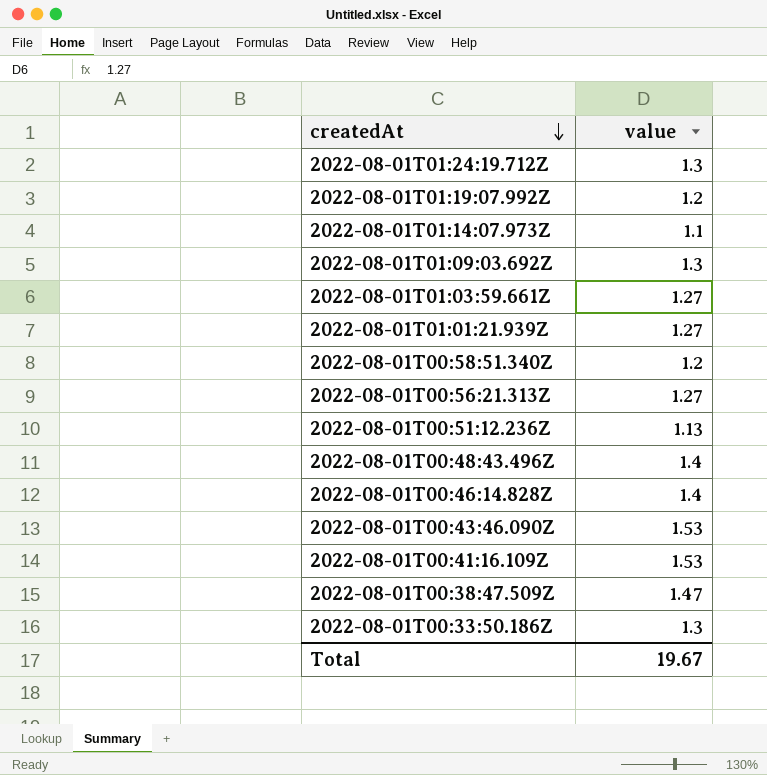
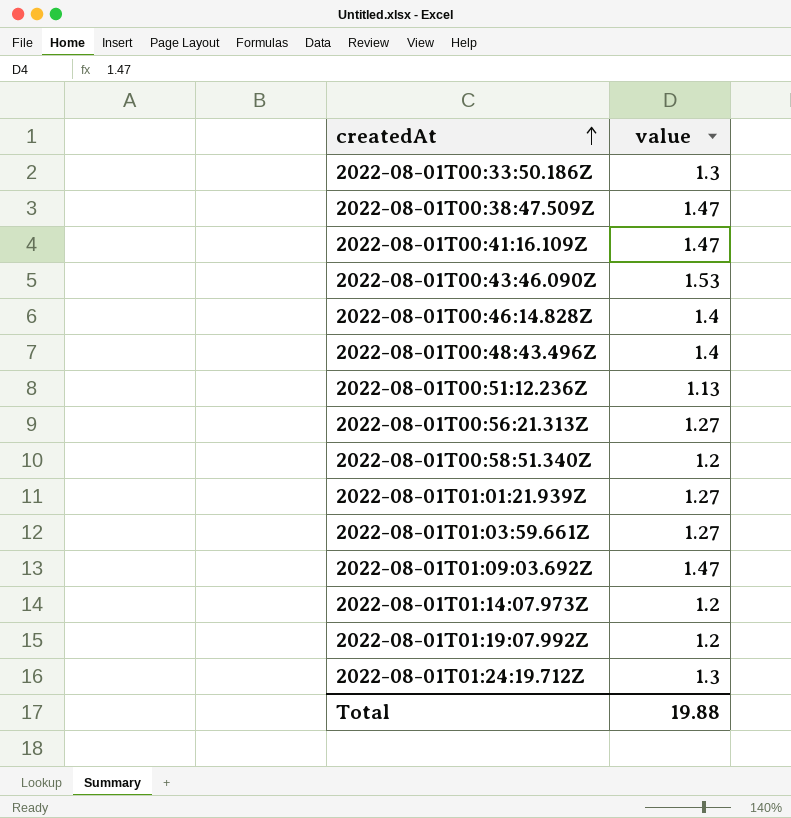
row order: createdAt descending -> createdAt ascending
2022-08-01T00:41:16.109Z | value: 1.53 -> 1.47
2022-08-01T01:09:03.692Z | value: 1.3 -> 1.47
2022-08-01T01:14:07.973Z | value: 1.1 -> 1.2
Total | value: 19.67 -> 19.88

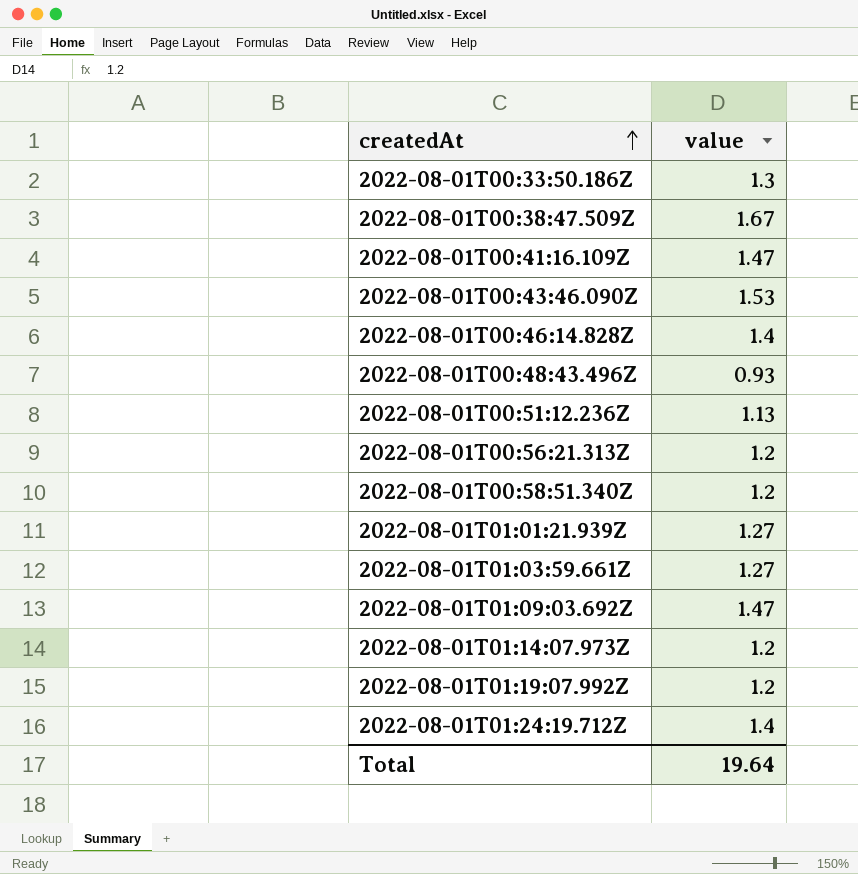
2022-08-01T00:38:47.509Z | value: 1.47 -> 1.67
2022-08-01T00:48:43.496Z | value: 1.4 -> 0.93
2022-08-01T00:56:21.313Z | value: 1.27 -> 1.2
2022-08-01T01:24:19.712Z | value: 1.3 -> 1.4
Total | value: 19.88 -> 19.64

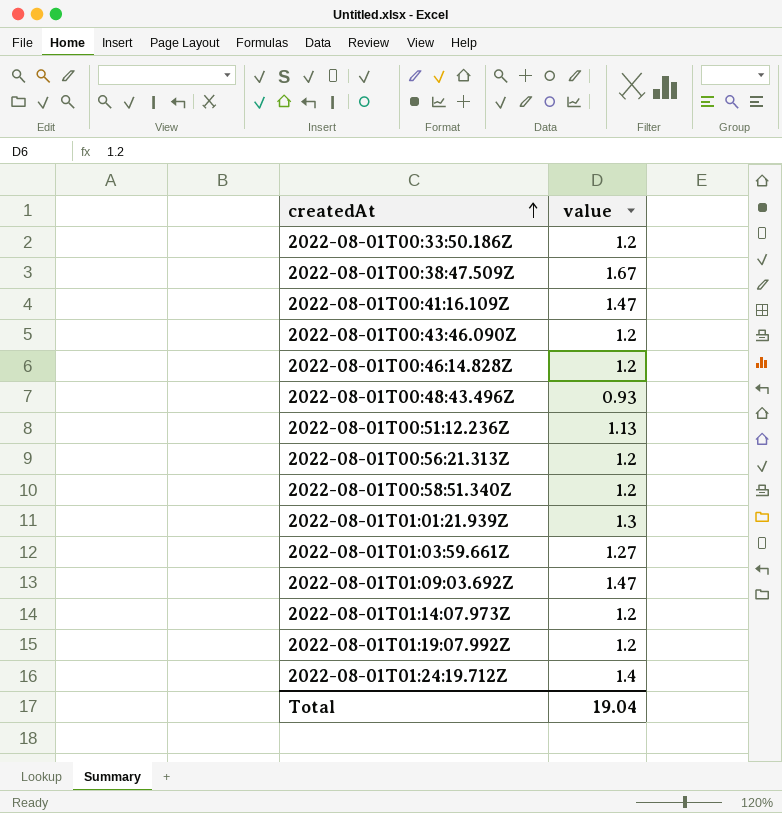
2022-08-01T00:33:50.186Z | value: 1.3 -> 1.2
2022-08-01T00:43:46.090Z | value: 1.53 -> 1.2
2022-08-01T00:46:14.828Z | value: 1.4 -> 1.2
2022-08-01T01:01:21.939Z | value: 1.27 -> 1.3
Total | value: 19.64 -> 19.04

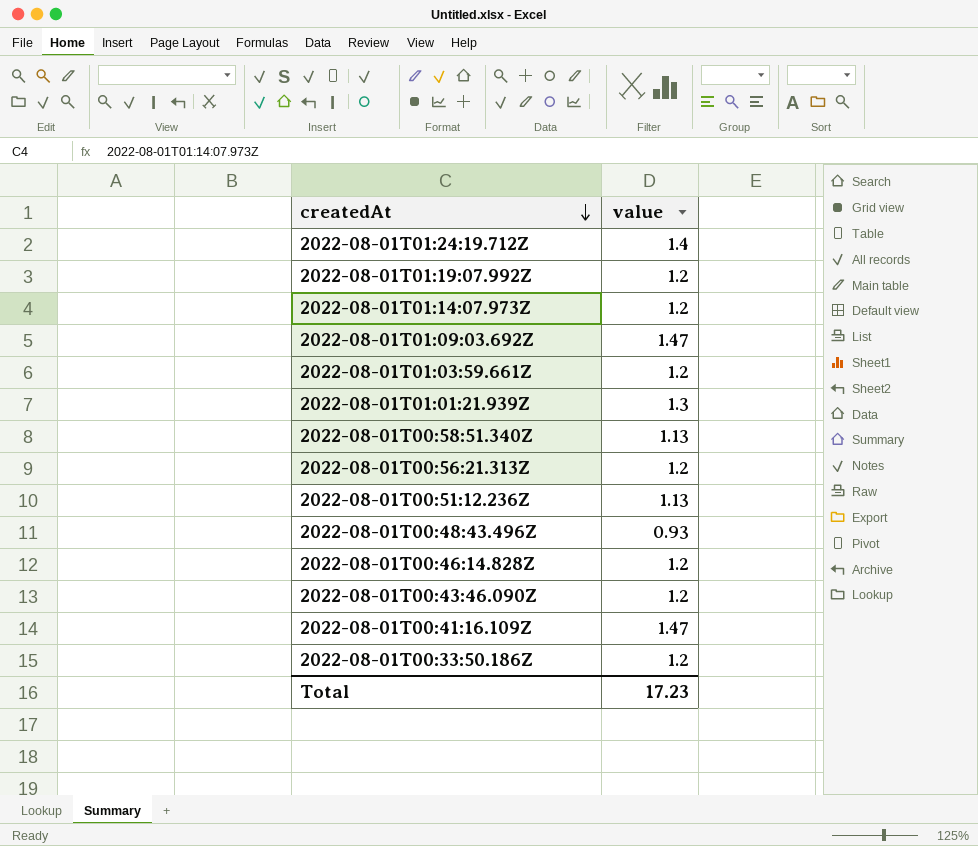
row order: createdAt ascending -> createdAt descending
row 2022-08-01T00:38:47.509Z: 1.67 -> none
2022-08-01T01:03:59.661Z | value: 1.27 -> 1.2
2022-08-01T00:58:51.340Z | value: 1.2 -> 1.13
Total | value: 19.04 -> 17.23

